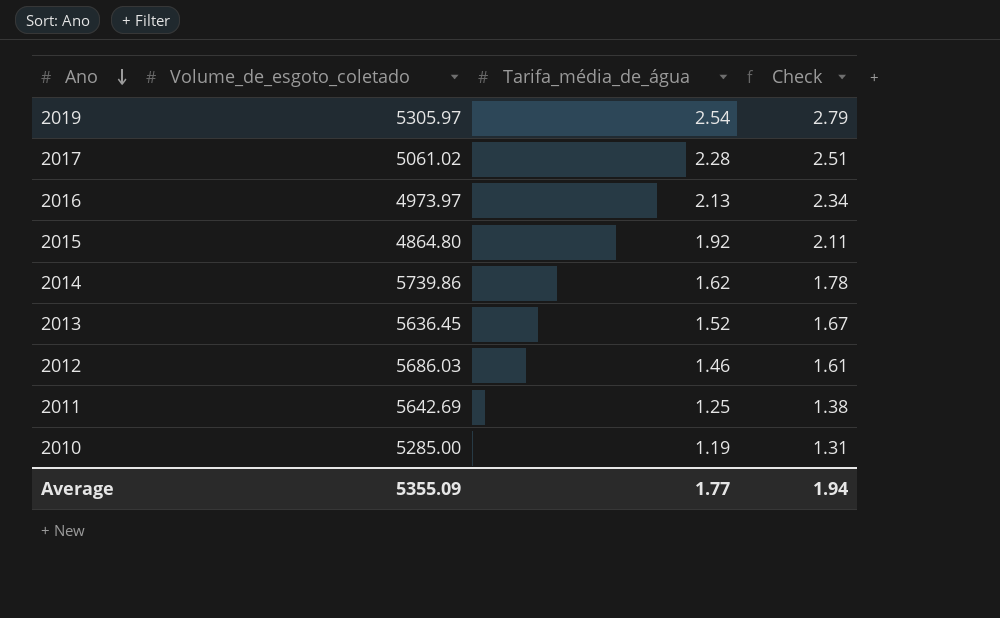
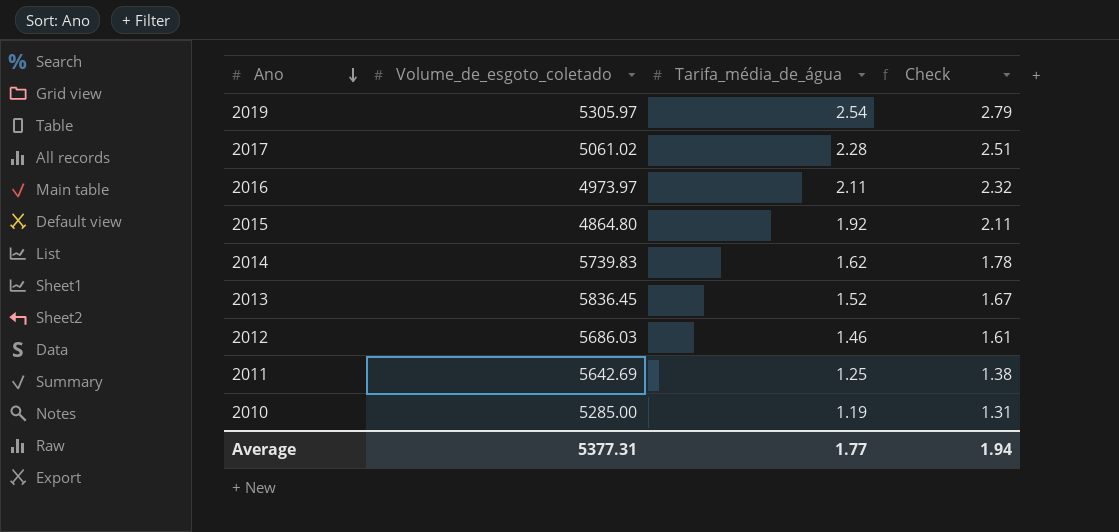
2016 | Tarifa_média_de_água: 2.13 -> 2.11
2016 | Check: 2.34 -> 2.32
2014 | Volume_de_esgoto_coletado: 5739.86 -> 5739.83
2013 | Volume_de_esgoto_coletado: 5636.45 -> 5836.45
Average | Volume_de_esgoto_coletado: 5355.09 -> 5377.31

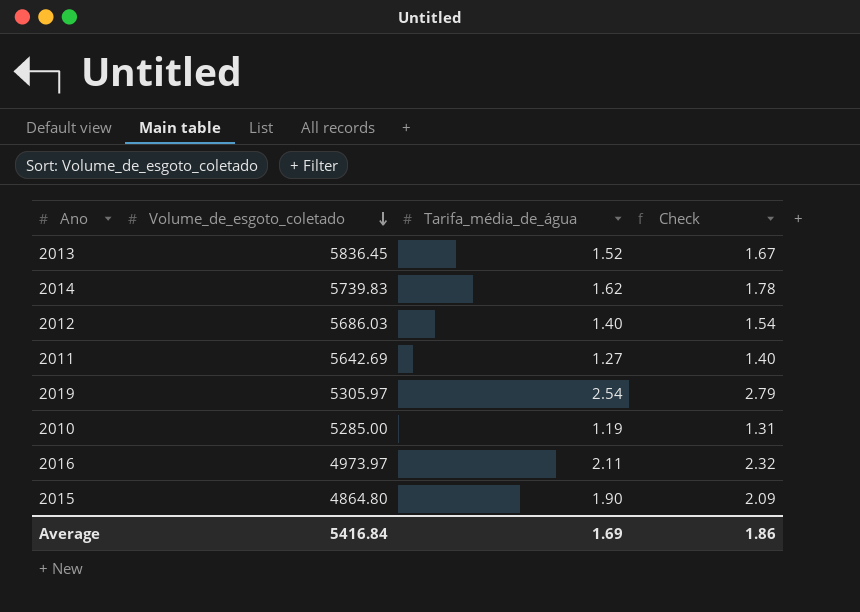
row order: Ano descending -> Volume_de_esgoto_coletado descending
row 2017: 5061.02 | 2.28 | 2.51 -> none
2012 | Tarifa_média_de_água: 1.46 -> 1.40
2012 | Check: 1.61 -> 1.54
2011 | Tarifa_média_de_água: 1.25 -> 1.27
2011 | Check: 1.38 -> 1.40
2015 | Tarifa_média_de_água: 1.92 -> 1.90
2015 | Check: 2.11 -> 2.09
Average | Volume_de_esgoto_coletado: 5377.31 -> 5416.84
Average | Tarifa_média_de_água: 1.77 -> 1.69
Average | Check: 1.94 -> 1.86

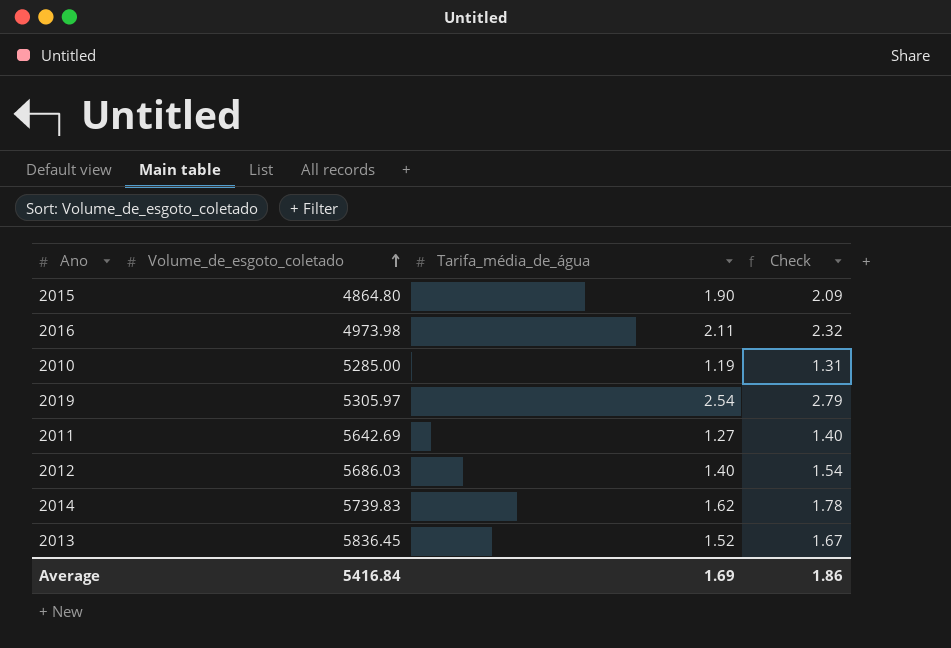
row order: Volume_de_esgoto_coletado descending -> Volume_de_esgoto_coletado ascending
2016 | Volume_de_esgoto_coletado: 4973.97 -> 4973.98

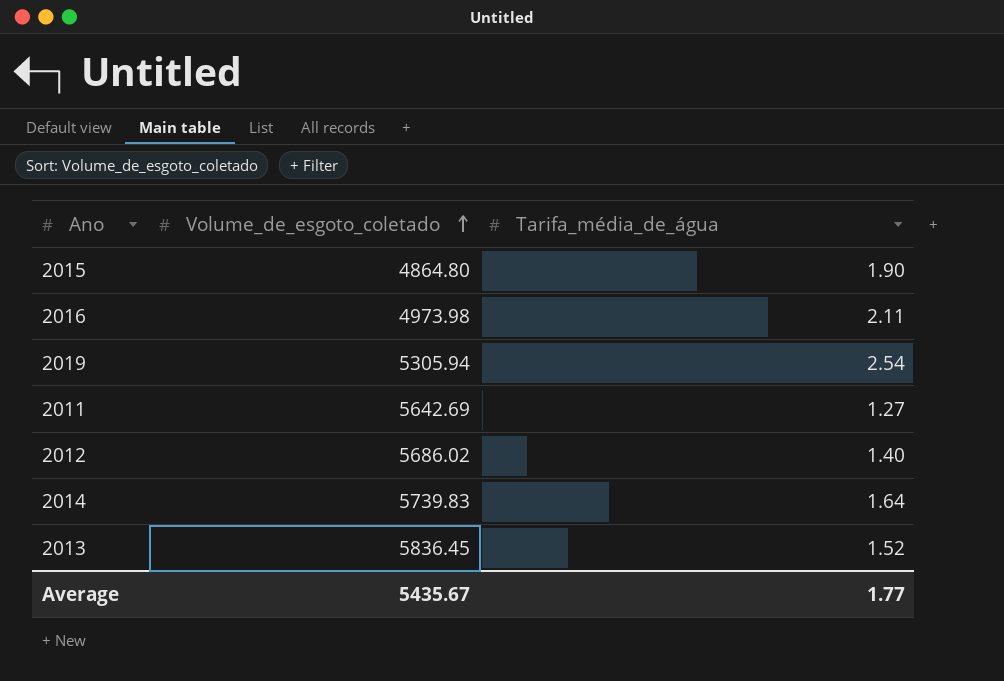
column Check | formula: [Tarifa_média_de_água] * 1.1 -> none
row 2010: 5285.00 | 1.19 | 1.31 -> none
2019 | Volume_de_esgoto_coletado: 5305.97 -> 5305.94
2012 | Volume_de_esgoto_coletado: 5686.03 -> 5686.02
2014 | Tarifa_média_de_água: 1.62 -> 1.64
Average | Volume_de_esgoto_coletado: 5416.84 -> 5435.67
Average | Tarifa_média_de_água: 1.69 -> 1.77

